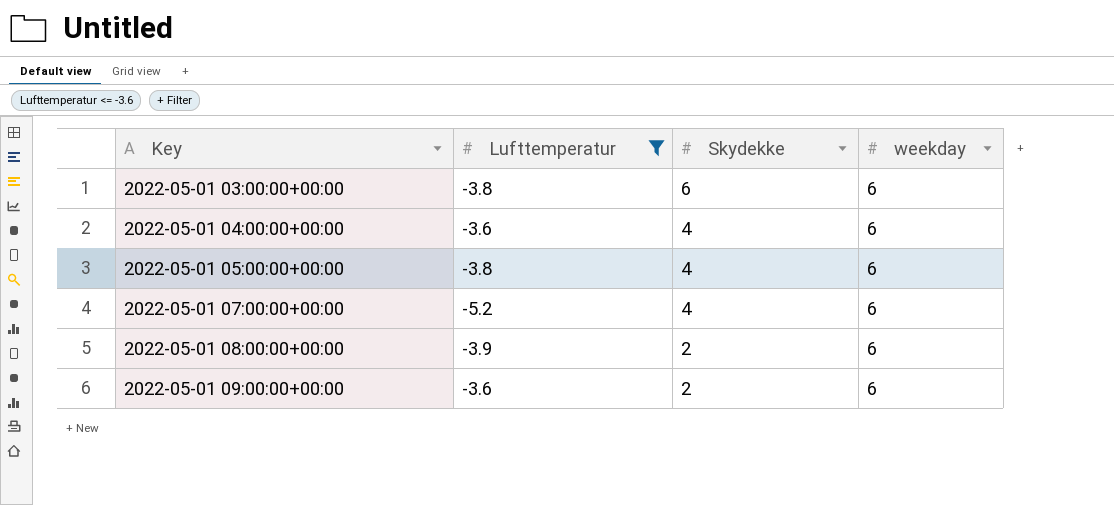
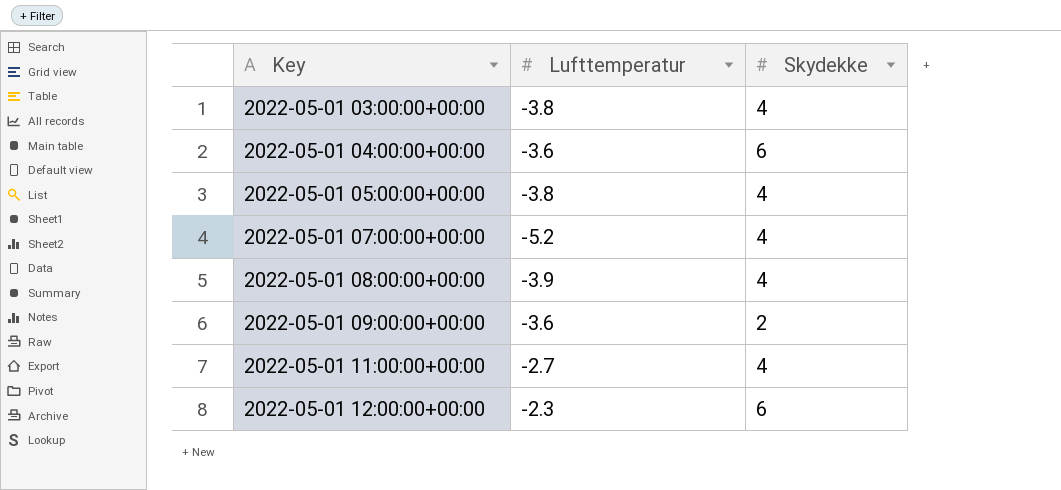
filter: Lufttemperatur <= -3.6 -> none
column weekday | position: 4 -> none
2022-05-01 03:00:00+00:00 | Skydekke: 6 -> 4
2022-05-01 04:00:00+00:00 | Skydekke: 4 -> 6
2022-05-01 08:00:00+00:00 | Skydekke: 2 -> 4

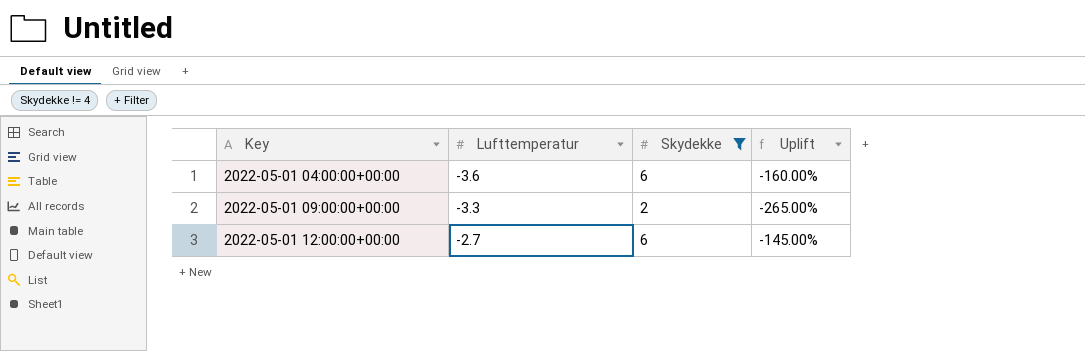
filter: none -> Skydekke != 4
column Uplift | formula: none -> ([Lufttemperatur] - [Skydekke]) / [Skydekke]
2022-05-01 09:00:00+00:00 | Lufttemperatur: -3.6 -> -3.3
2022-05-01 12:00:00+00:00 | Lufttemperatur: -2.3 -> -2.7

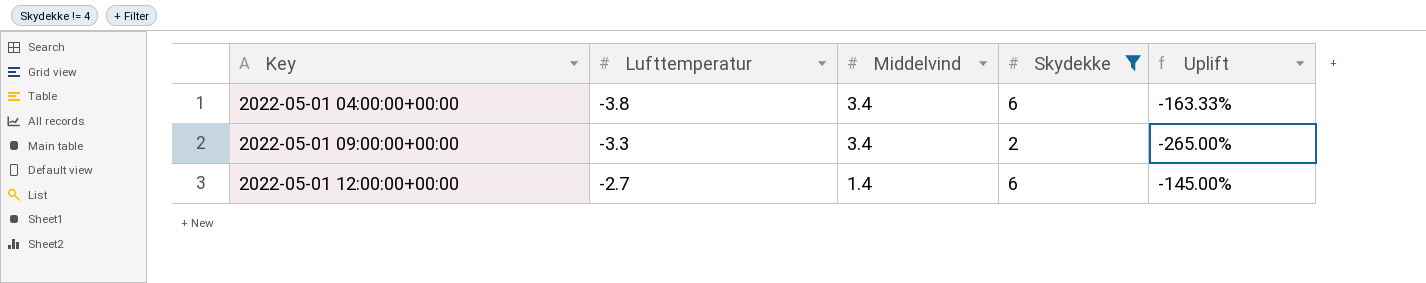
column Middelvind | position: none -> 3
2022-05-01 04:00:00+00:00 | Lufttemperatur: -3.6 -> -3.8
2022-05-01 04:00:00+00:00 | Uplift: -160.00% -> -163.33%

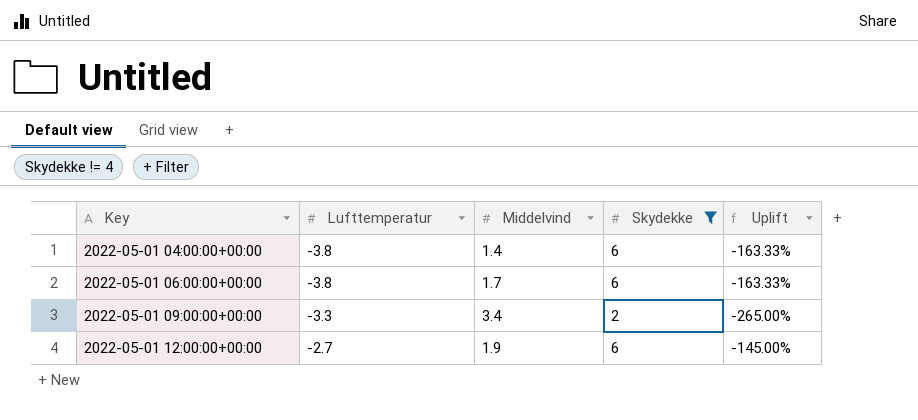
2022-05-01 04:00:00+00:00 | Middelvind: 3.4 -> 1.4
row 2022-05-01 06:00:00+00:00: none -> -3.8 | 1.7 | 6 | -163.33%
2022-05-01 12:00:00+00:00 | Middelvind: 1.4 -> 1.9

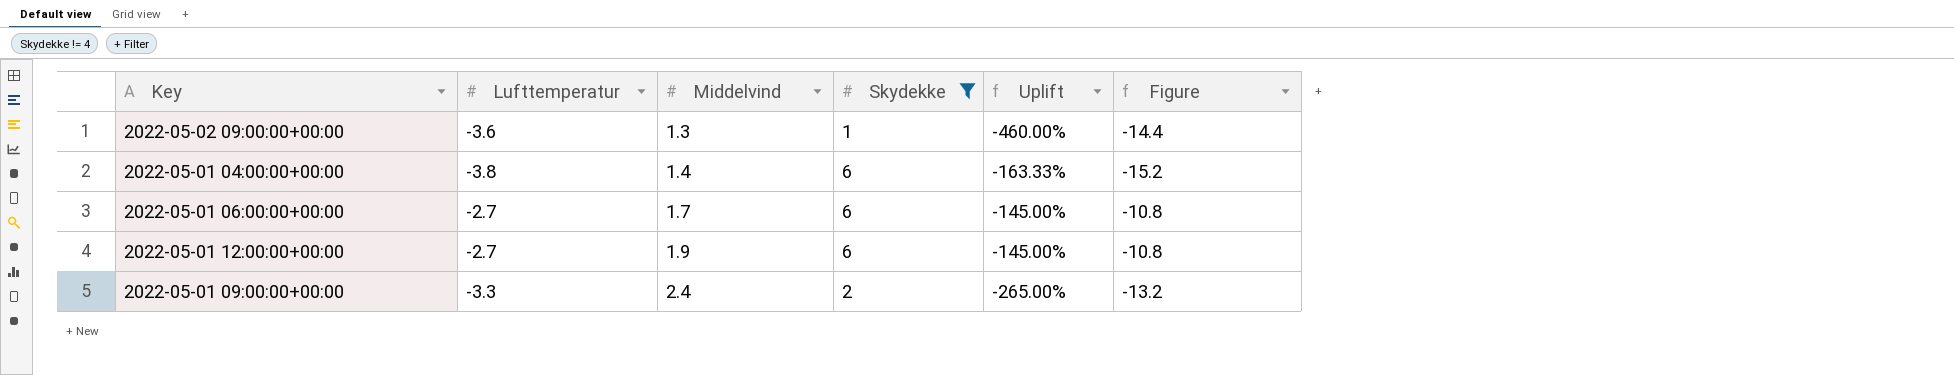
row order: Key ascending -> Middelvind ascending
column Figure | formula: none -> [Lufttemperatur] * 4
row 2022-05-02 09:00:00+00:00: none -> -3.6 | 1.3 | 1 | -460.00% | -14.4
2022-05-01 06:00:00+00:00 | Lufttemperatur: -3.8 -> -2.7
2022-05-01 06:00:00+00:00 | Uplift: -163.33% -> -145.00%
2022-05-01 09:00:00+00:00 | Middelvind: 3.4 -> 2.4

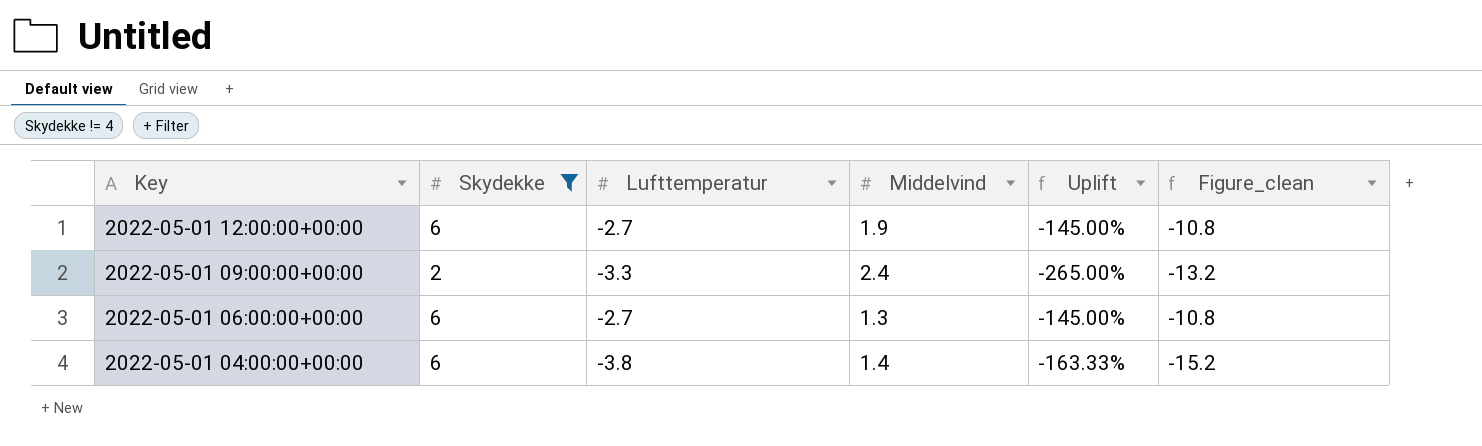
row order: Middelvind ascending -> Key descending
column Skydekke | position: 4 -> 2
column name: Figure -> Figure_clean
row 2022-05-02 09:00:00+00:00: -3.6 | 1.3 | 1 | -460.00% | -14.4 -> none
2022-05-01 06:00:00+00:00 | Middelvind: 1.7 -> 1.3

